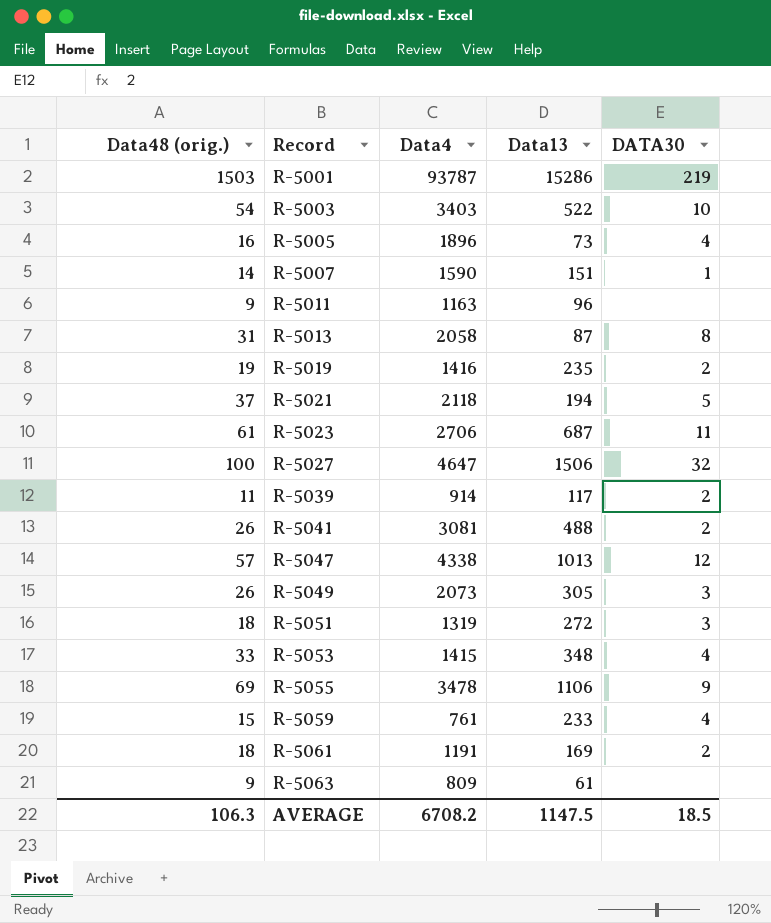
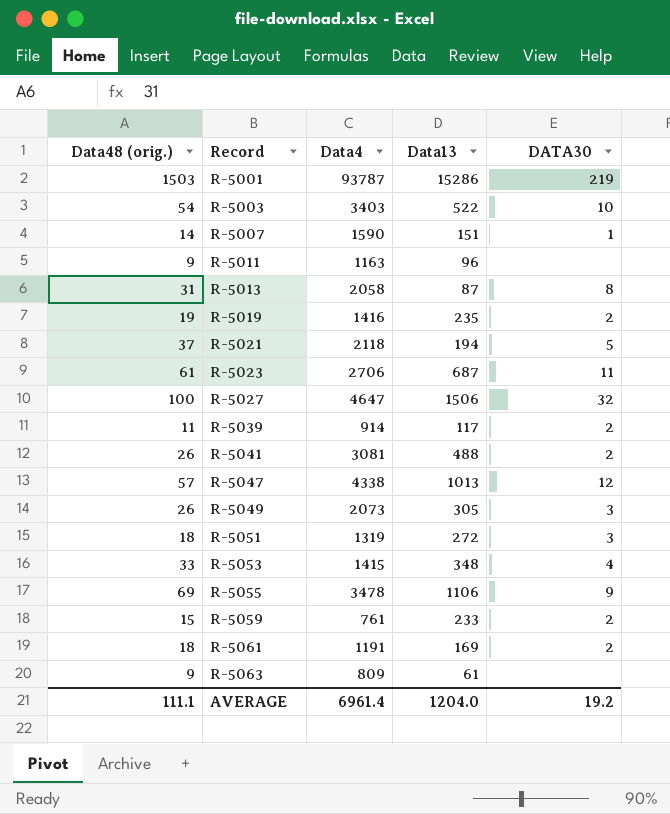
row R-5005: 16 | 1896 | 73 | 4 -> none
R-5059 | DATA30: 4 -> 2
AVERAGE | Data48 (orig.): 106.3 -> 111.1
AVERAGE | Data4: 6708.2 -> 6961.4
AVERAGE | Data13: 1147.5 -> 1204.0
AVERAGE | DATA30: 18.5 -> 19.2

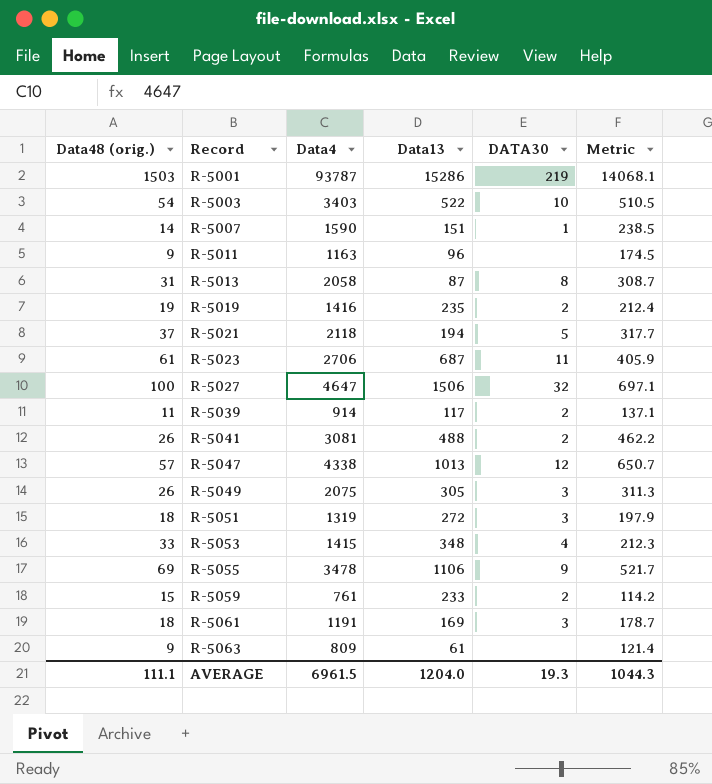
column Metric | formula: none -> [Data4] * 0.15
R-5049 | Data4: 2073 -> 2075
R-5061 | DATA30: 2 -> 3
AVERAGE | Data4: 6961.4 -> 6961.5
AVERAGE | DATA30: 19.2 -> 19.3

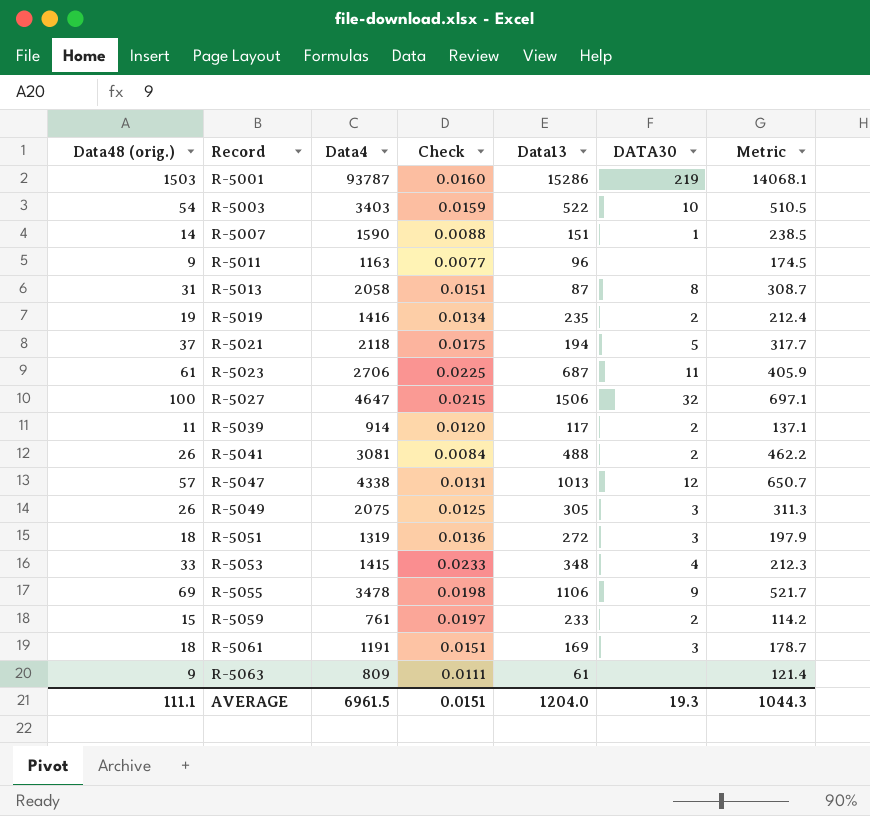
column Check | formula: none -> [Data48 (orig.)] / [Data4]

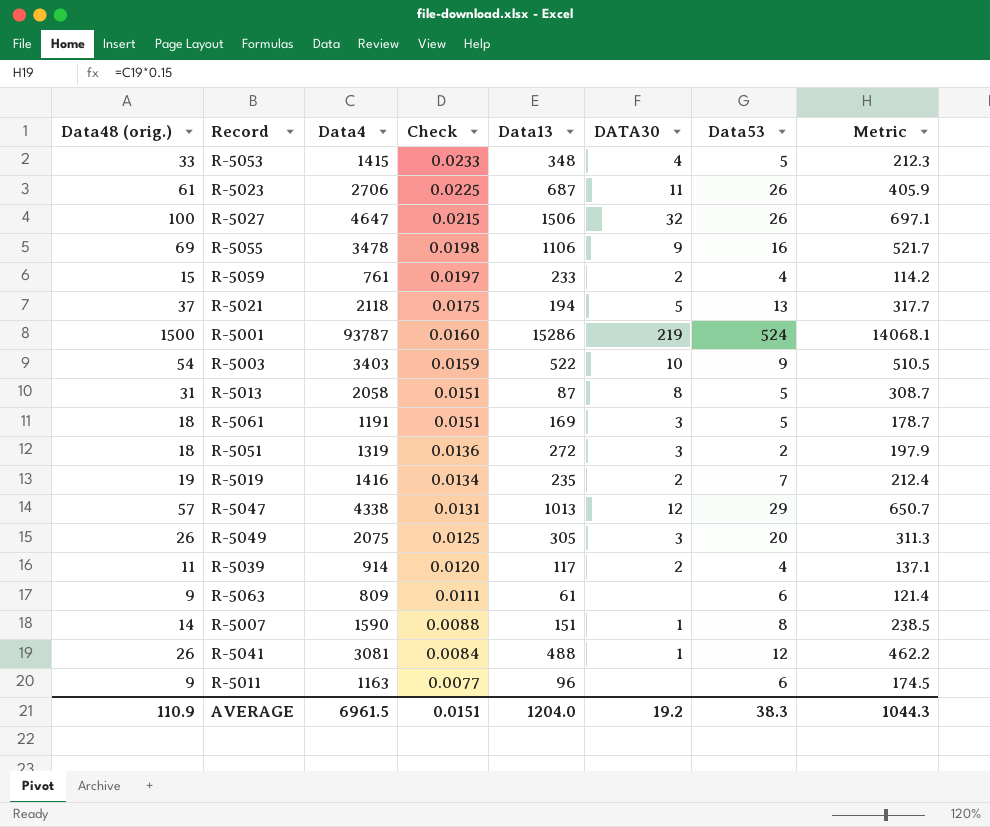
row order: Record ascending -> Check descending
column Data53 | position: none -> 7
R-5001 | Data48 (orig.): 1503 -> 1500
R-5041 | DATA30: 2 -> 1
AVERAGE | Data48 (orig.): 111.1 -> 110.9
AVERAGE | DATA30: 19.3 -> 19.2

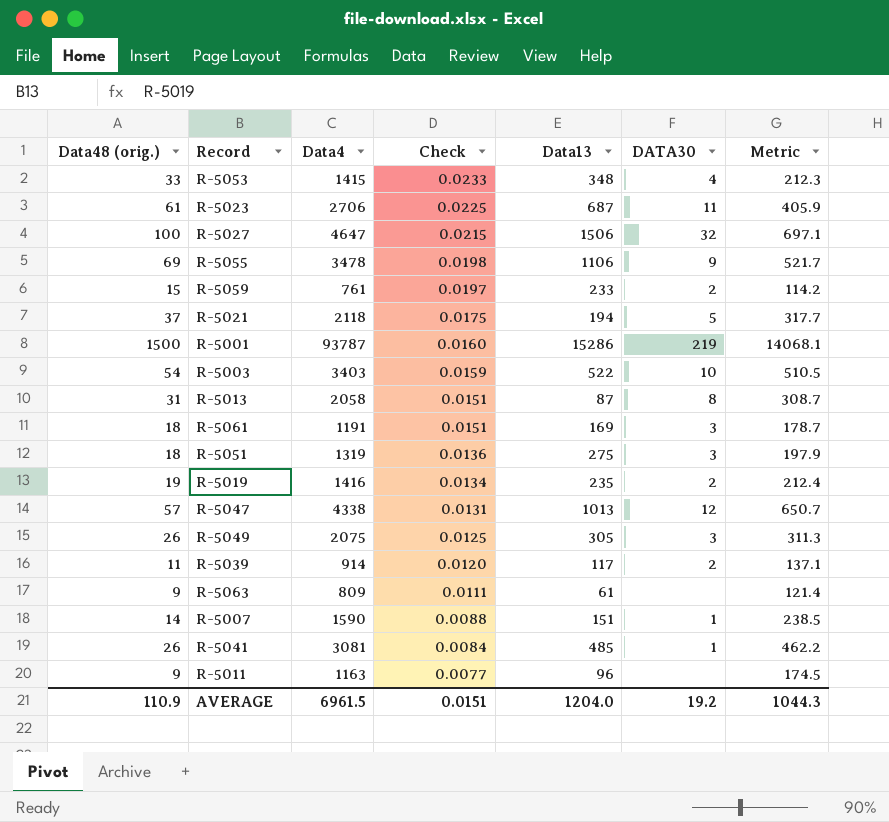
column Data53 | position: 7 -> none
R-5051 | Data13: 272 -> 275
R-5041 | Data13: 488 -> 485

